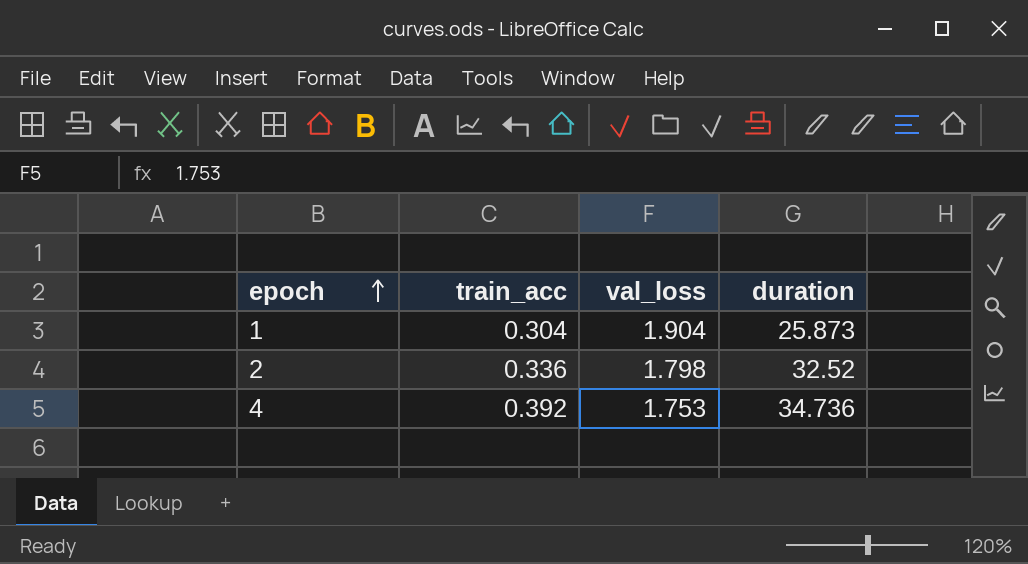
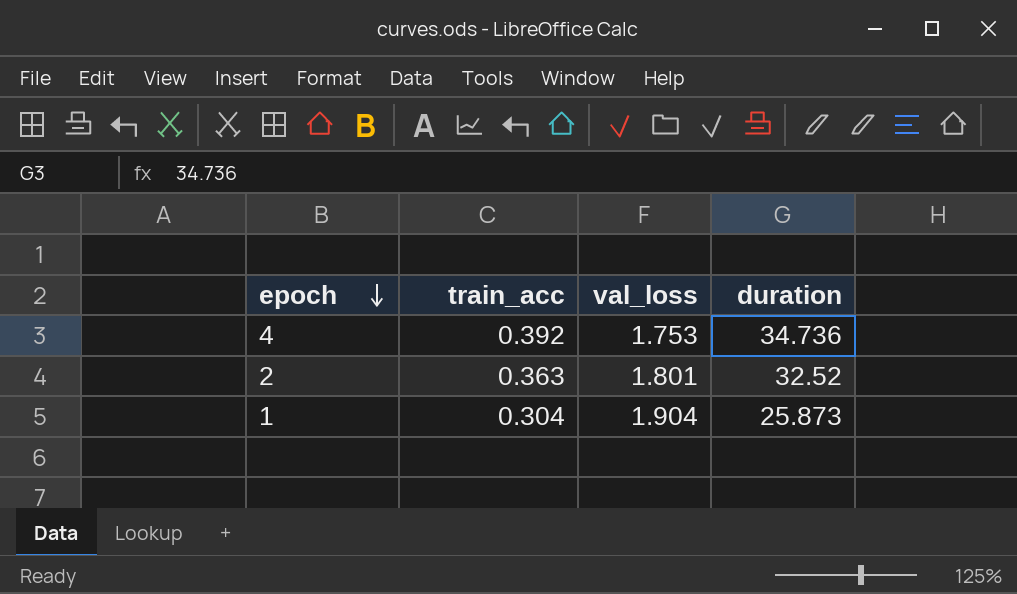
row order: epoch ascending -> epoch descending
2 | train_acc: 0.336 -> 0.363
2 | val_loss: 1.798 -> 1.801

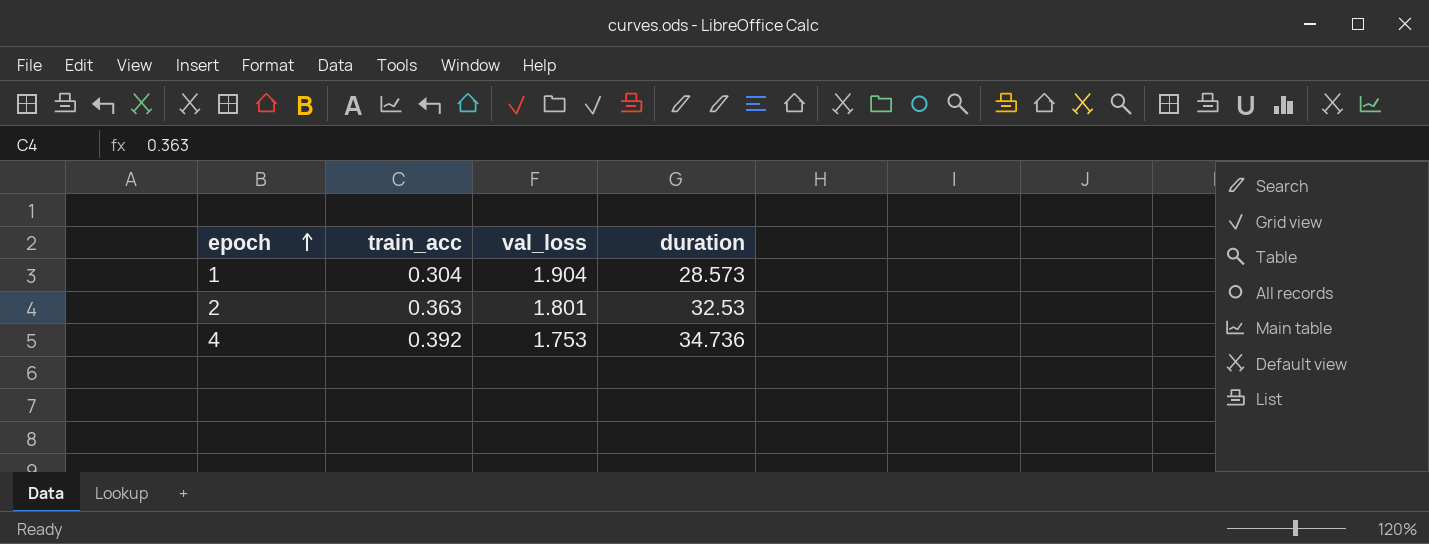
row order: epoch descending -> epoch ascending
1 | duration: 25.873 -> 28.573
2 | duration: 32.52 -> 32.53

